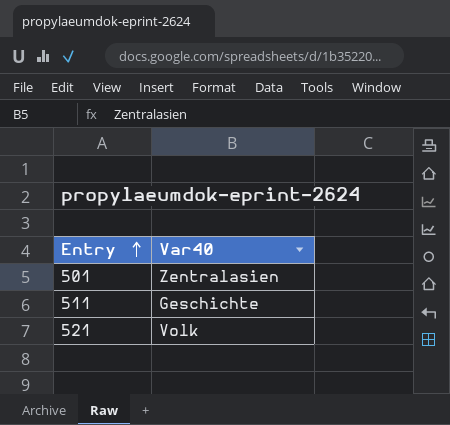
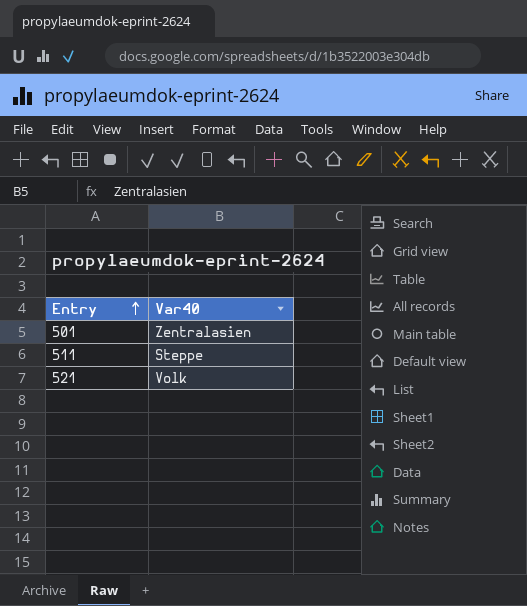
511 | Var40: Geschichte -> Steppe

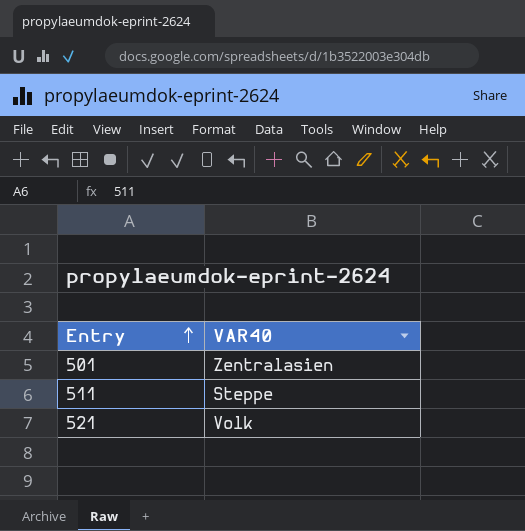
column name: Var40 -> VAR40

